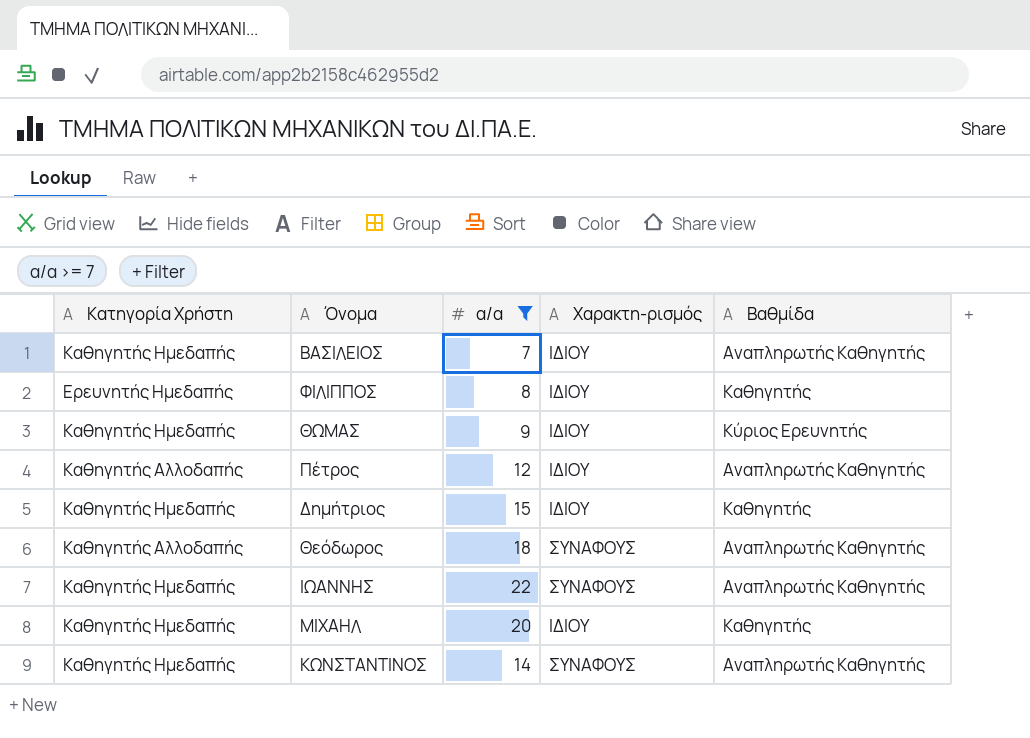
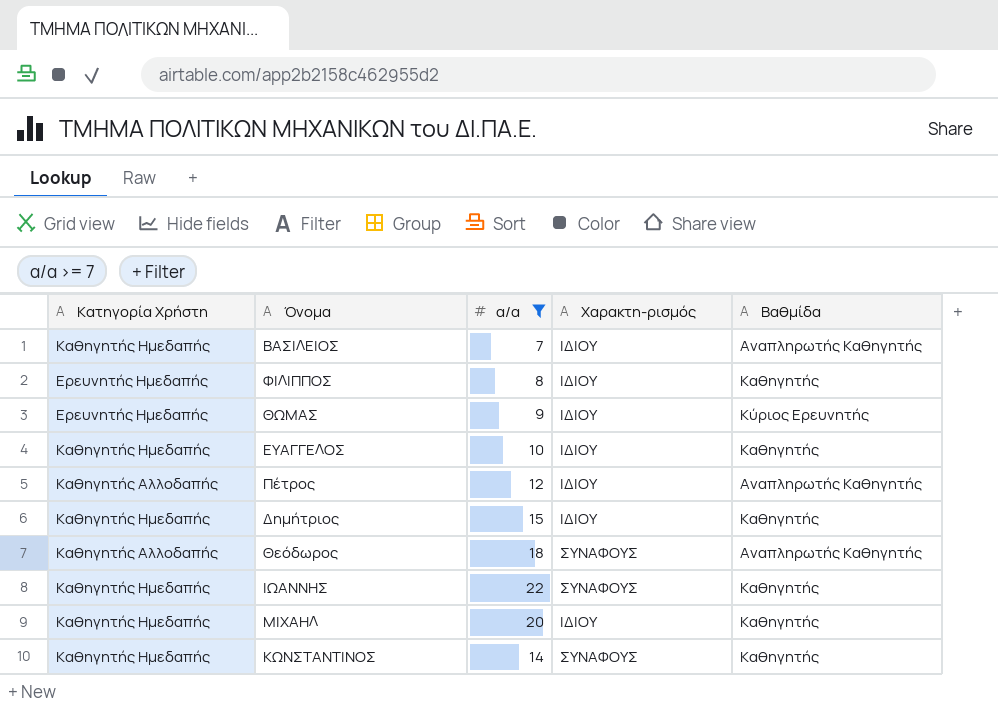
ΘΩΜΑΣ | Κατηγορία Χρήστη: Καθηγητής Ημεδαπής -> Ερευνητής Ημεδαπής
row ΕΥΑΓΓΕΛΟΣ: none -> Καθηγητής Ημεδαπής | 10 | ΙΔΙΟΥ | Καθηγητής
ΙΩΑΝΝΗΣ | Βαθμίδα: Αναπληρωτής Καθηγητής -> Καθηγητής
ΚΩΝΣΤΑΝΤΙΝΟΣ | Βαθμίδα: Αναπληρωτής Καθηγητής -> Καθηγητής

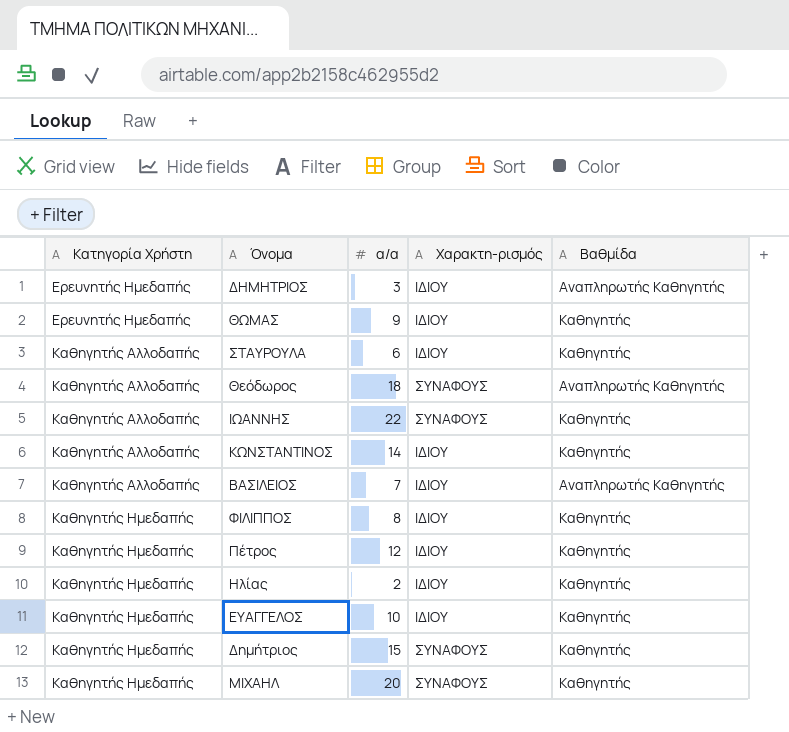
filter: α/α >= 7 -> none
row order: none -> Κατηγορία Χρήστη ascending
ΘΩΜΑΣ | Βαθμίδα: Κύριος Ερευνητής -> Καθηγητής
ΙΩΑΝΝΗΣ | Κατηγορία Χρήστη: Καθηγητής Ημεδαπής -> Καθηγητής Αλλοδαπής
ΚΩΝΣΤΑΝΤΙΝΟΣ | Κατηγορία Χρήστη: Καθηγητής Ημεδαπής -> Καθηγητής Αλλοδαπής
ΚΩΝΣΤΑΝΤΙΝΟΣ | Χαρακτη-ρισμός: ΣΥΝΑΦΟΥΣ -> ΙΔΙΟΥ
ΒΑΣΙΛΕΙΟΣ | Κατηγορία Χρήστη: Καθηγητής Ημεδαπής -> Καθηγητής Αλλοδαπής
ΦΙΛΙΠΠΟΣ | Κατηγορία Χρήστη: Ερευνητής Ημεδαπής -> Καθηγητής Ημεδαπής
Πέτρος | Κατηγορία Χρήστη: Καθηγητής Αλλοδαπής -> Καθηγητής Ημεδαπής
Πέτρος | Βαθμίδα: Αναπληρωτής Καθηγητής -> Καθηγητής
Δημήτριος | Χαρακτη-ρισμός: ΙΔΙΟΥ -> ΣΥΝΑΦΟΥΣ
ΜΙΧΑΗΛ | Χαρακτη-ρισμός: ΙΔΙΟΥ -> ΣΥΝΑΦΟΥΣ

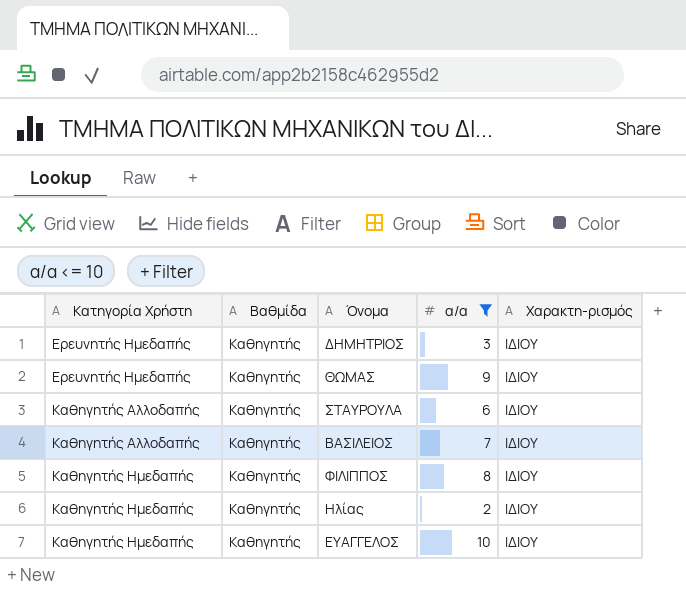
filter: none -> α/α <= 10
column Βαθμίδα | position: 5 -> 2
ΔΗΜΗΤΡΙΟΣ | Βαθμίδα: Αναπληρωτής Καθηγητής -> Καθηγητής
ΒΑΣΙΛΕΙΟΣ | Βαθμίδα: Αναπληρωτής Καθηγητής -> Καθηγητής

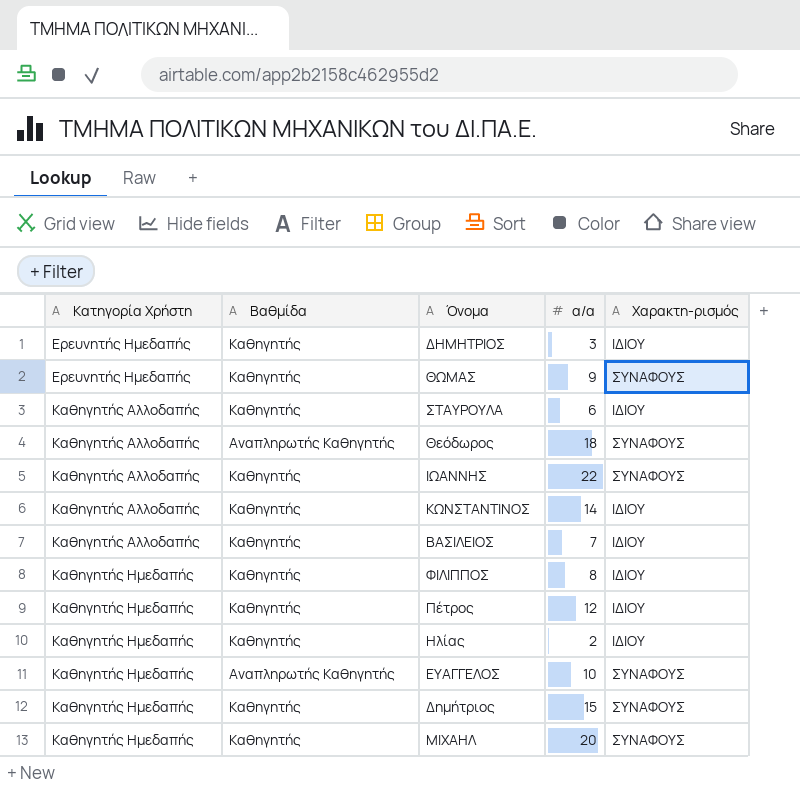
filter: α/α <= 10 -> none
ΘΩΜΑΣ | Χαρακτη-ρισμός: ΙΔΙΟΥ -> ΣΥΝΑΦΟΥΣ
ΕΥΑΓΓΕΛΟΣ | Βαθμίδα: Καθηγητής -> Αναπληρωτής Καθηγητής
ΕΥΑΓΓΕΛΟΣ | Χαρακτη-ρισμός: ΙΔΙΟΥ -> ΣΥΝΑΦΟΥΣ

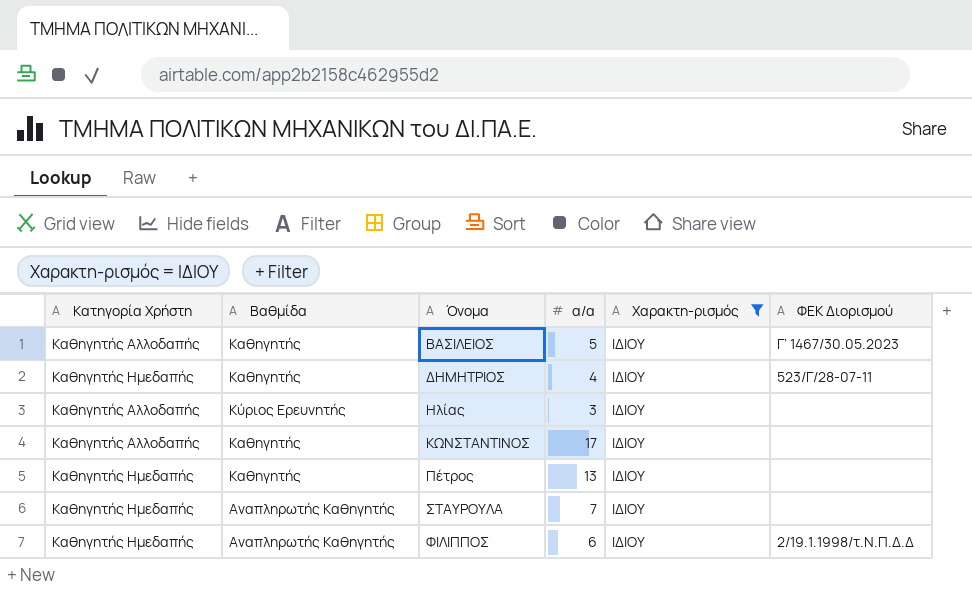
filter: none -> Χαρακτη-ρισμός = ΙΔΙΟΥ
row order: Κατηγορία Χρήστη ascending -> Όνομα ascending
column ΦΕΚ Διορισμού | position: none -> 6
ΒΑΣΙΛΕΙΟΣ | α/α: 7 -> 5
ΔΗΜΗΤΡΙΟΣ | Κατηγορία Χρήστη: Ερευνητής Ημεδαπής -> Καθηγητής Ημεδαπής
ΔΗΜΗΤΡΙΟΣ | α/α: 3 -> 4
Ηλίας | Κατηγορία Χρήστη: Καθηγητής Ημεδαπής -> Καθηγητής Αλλοδαπής
Ηλίας | Βαθμίδα: Καθηγητής -> Κύριος Ερευνητής
Ηλίας | α/α: 2 -> 3
ΚΩΝΣΤΑΝΤΙΝΟΣ | α/α: 14 -> 17
Πέτρος | α/α: 12 -> 13
ΣΤΑΥΡΟΥΛΑ | Κατηγορία Χρήστη: Καθηγητής Αλλοδαπής -> Καθηγητής Ημεδαπής
ΣΤΑΥΡΟΥΛΑ | Βαθμίδα: Καθηγητής -> Αναπληρωτής Καθηγητής
ΣΤΑΥΡΟΥΛΑ | α/α: 6 -> 7
ΦΙΛΙΠΠΟΣ | Βαθμίδα: Καθηγητής -> Αναπληρωτής Καθηγητής
ΦΙΛΙΠΠΟΣ | α/α: 8 -> 6

